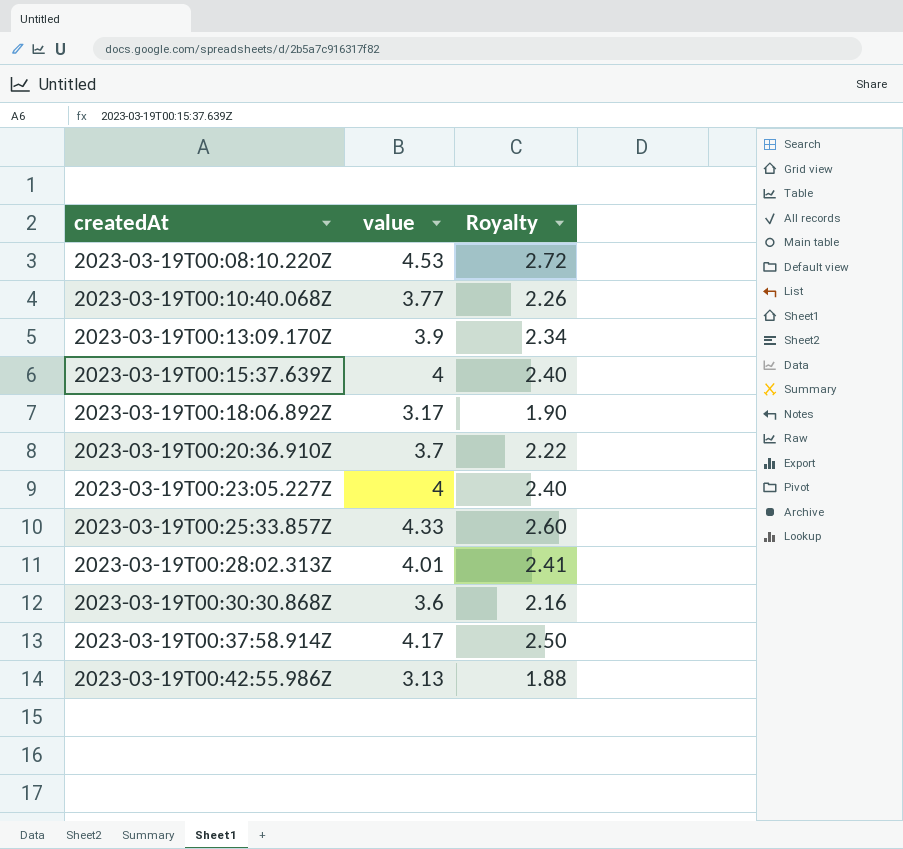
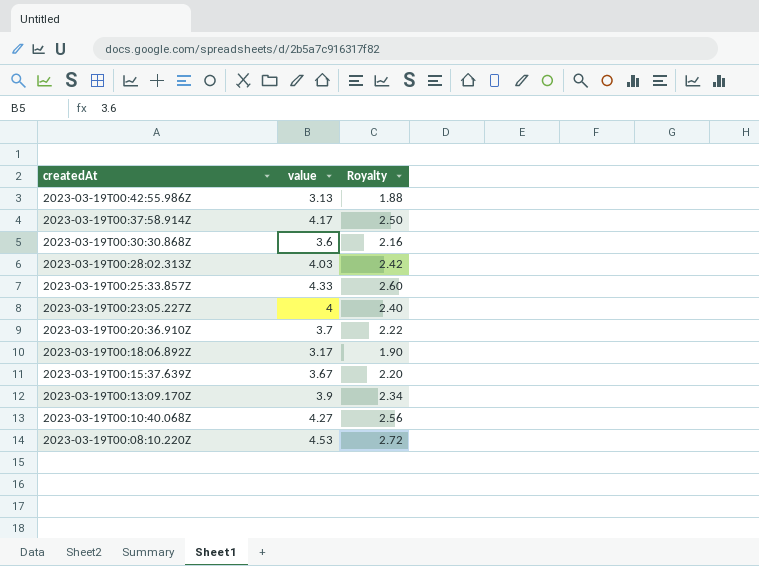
row order: createdAt ascending -> createdAt descending
2023-03-19T00:28:02.313Z | value: 4.01 -> 4.03
2023-03-19T00:28:02.313Z | Royalty: 2.41 -> 2.42
2023-03-19T00:15:37.639Z | value: 4 -> 3.67
2023-03-19T00:15:37.639Z | Royalty: 2.40 -> 2.20
2023-03-19T00:10:40.068Z | value: 3.77 -> 4.27
2023-03-19T00:10:40.068Z | Royalty: 2.26 -> 2.56

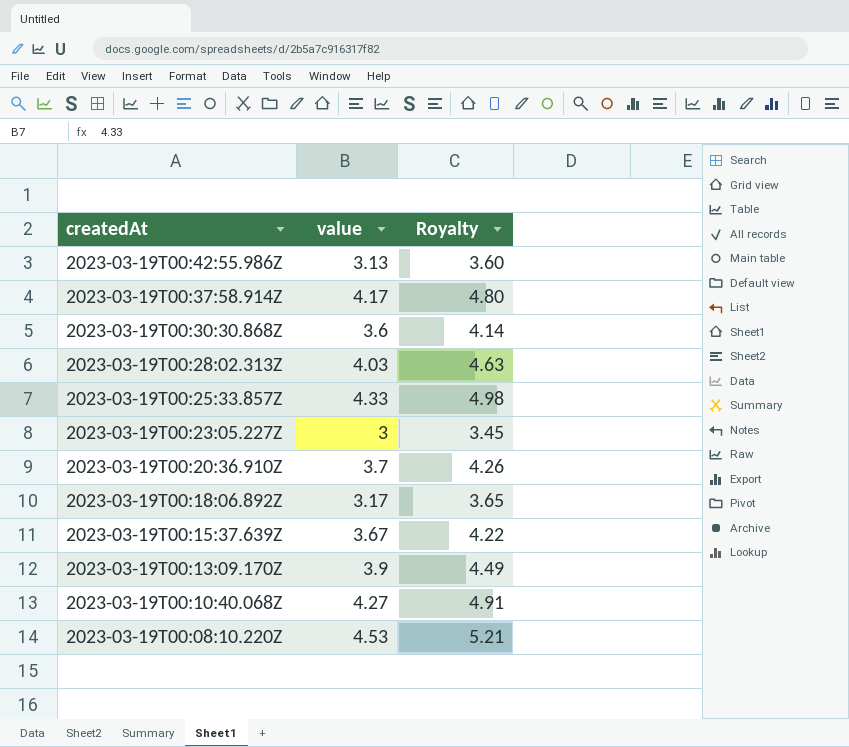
column Royalty | formula: [value] * 0.6 -> [value] * 1.15
2023-03-19T00:23:05.227Z | value: 4 -> 3

